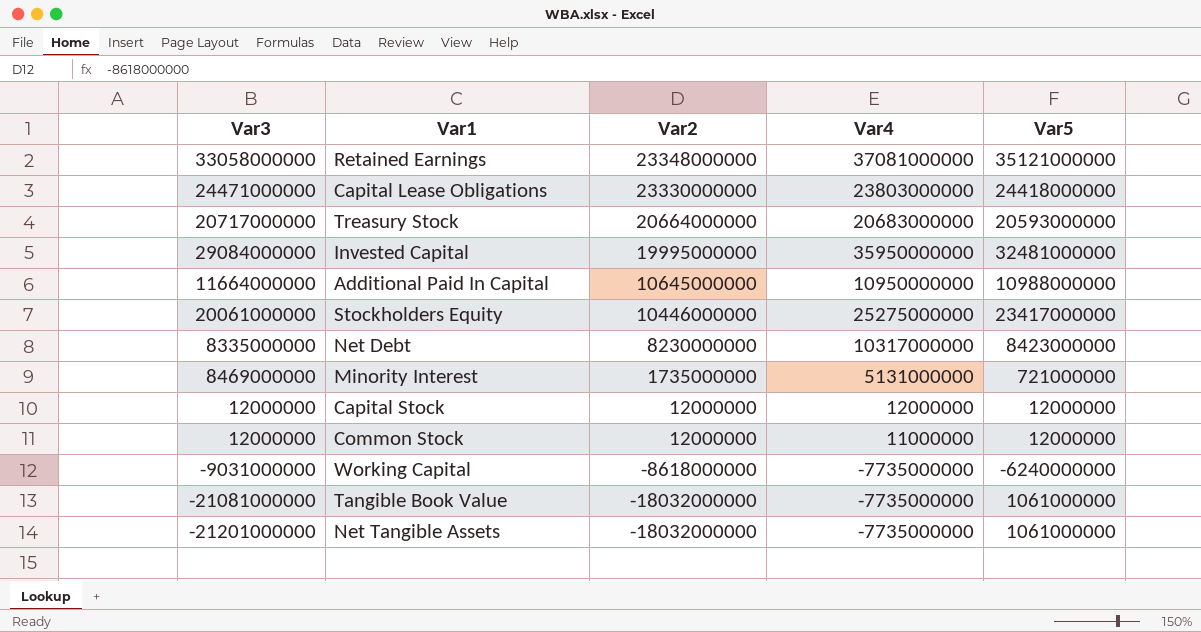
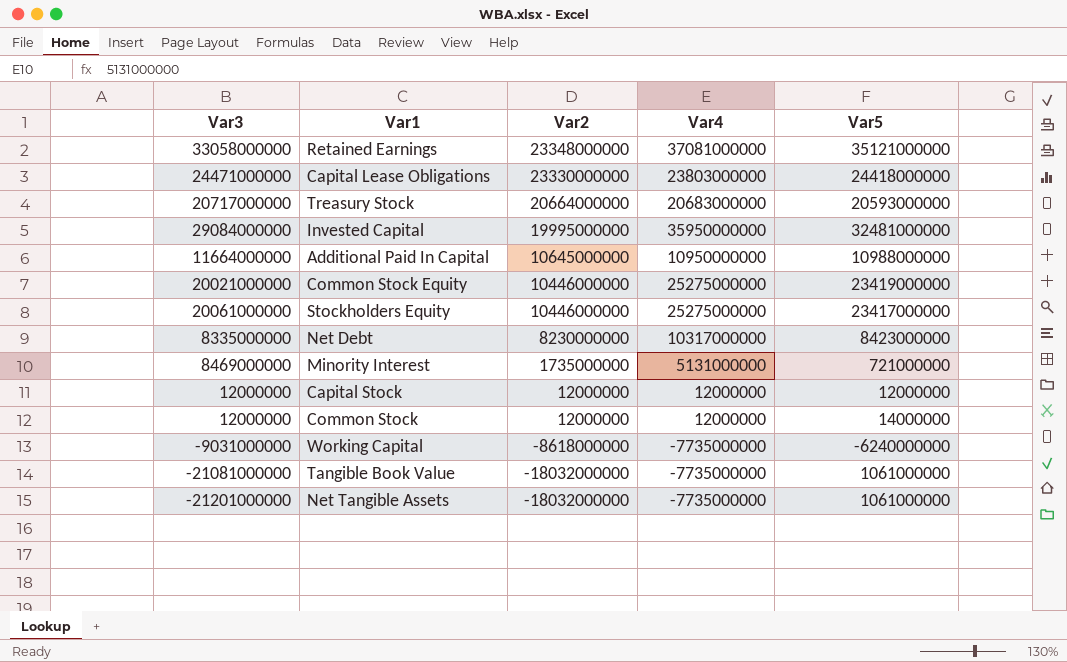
row Common Stock Equity: none -> 20021000000 | 10446000000 | 25275000000 | 23419000000
Common Stock | Var4: 11000000 -> 12000000
Common Stock | Var5: 12000000 -> 14000000

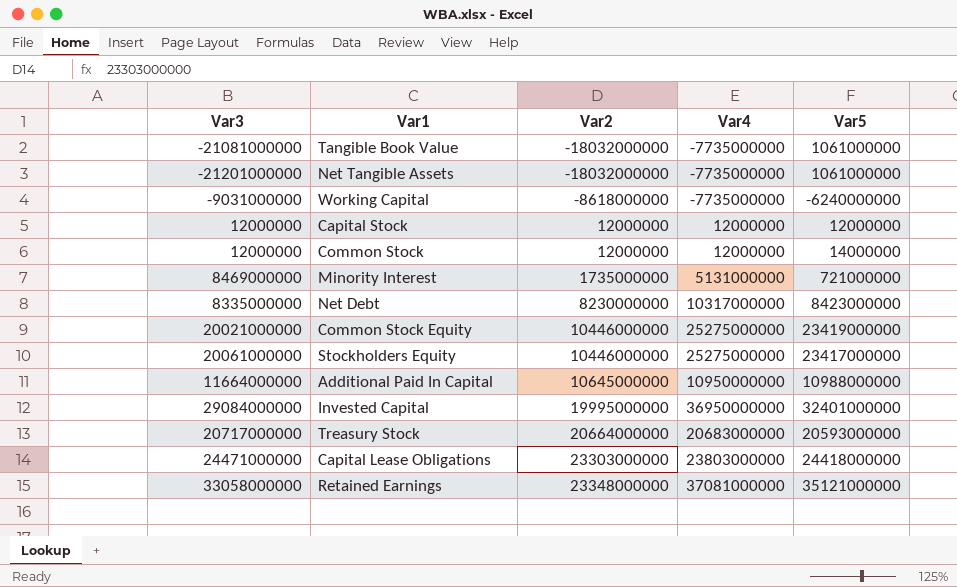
row order: Var2 descending -> Var2 ascending
Invested Capital | Var4: 35950000000 -> 36950000000
Invested Capital | Var5: 32481000000 -> 32401000000
Capital Lease Obligations | Var2: 23330000000 -> 23303000000

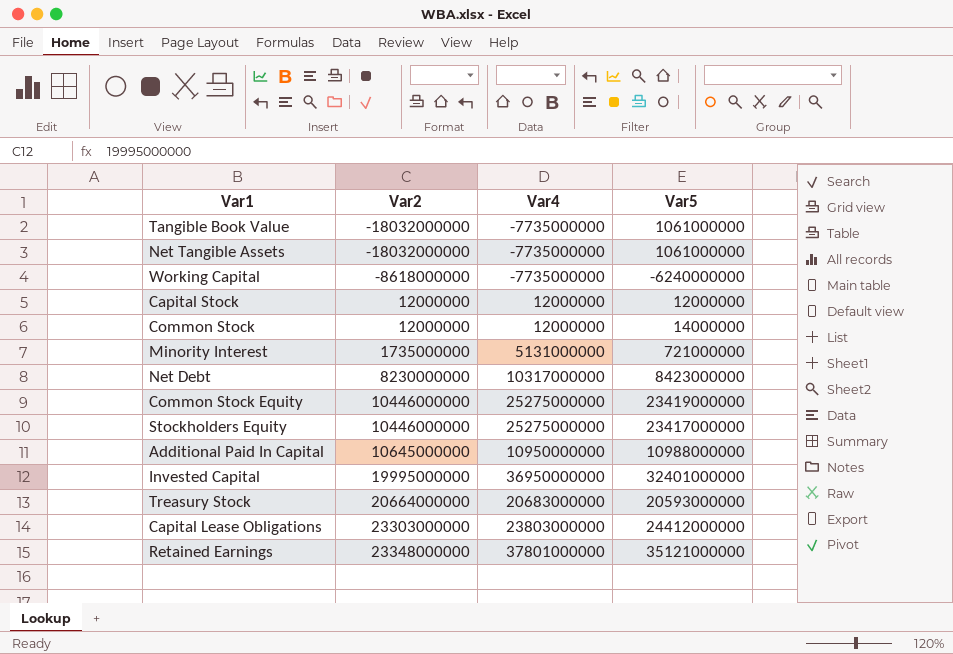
column Var3 | position: 1 -> none
Capital Lease Obligations | Var5: 24418000000 -> 24412000000
Retained Earnings | Var4: 37081000000 -> 37801000000

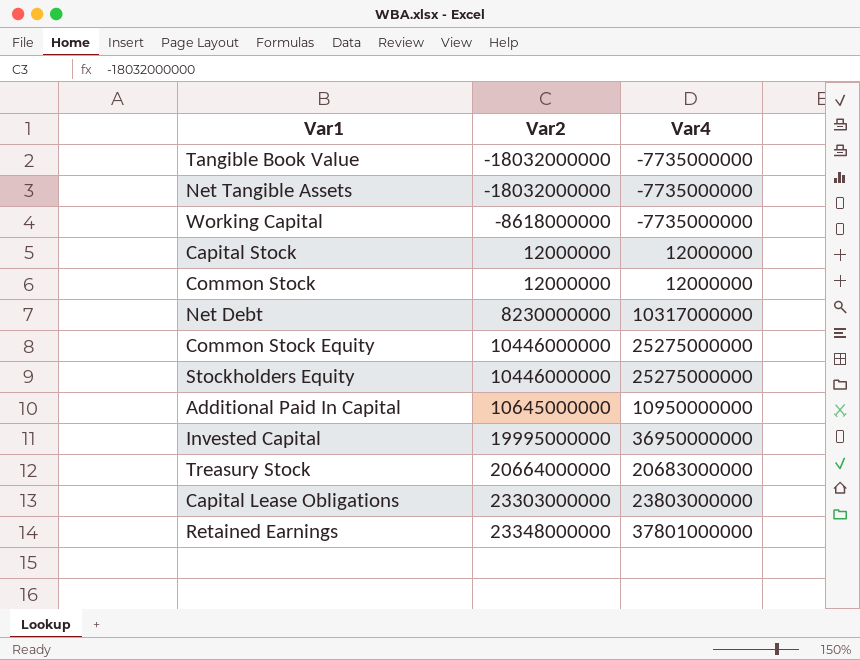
column Var5 | position: 4 -> none
row Minority Interest: 1735000000 | 5131000000 | 721000000 -> none

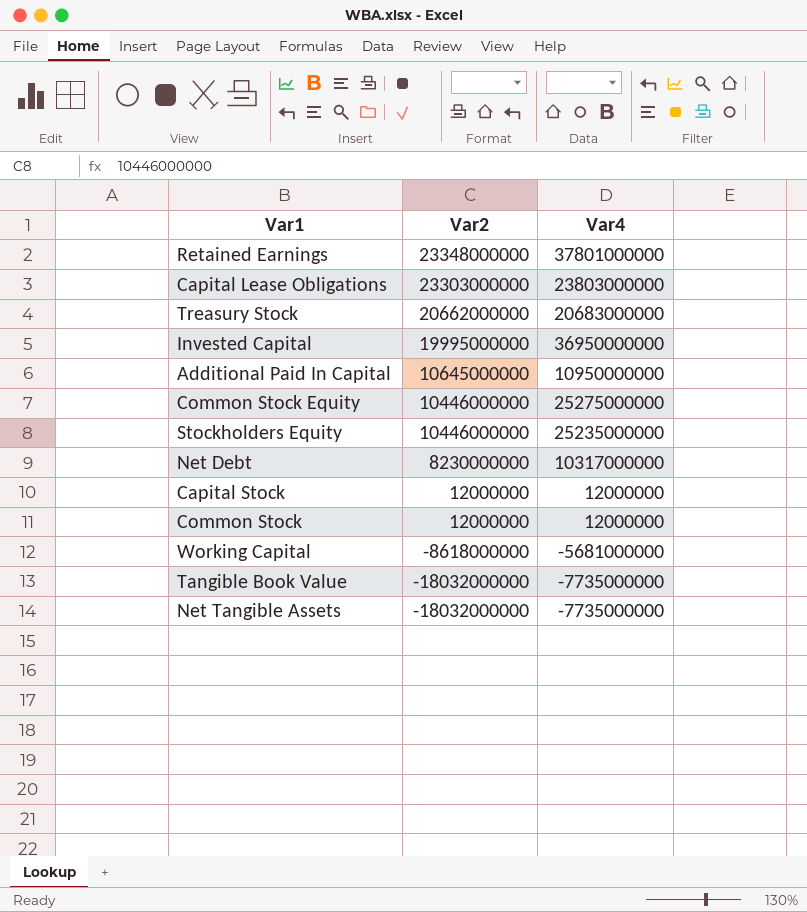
row order: Var2 ascending -> Var2 descending
Treasury Stock | Var2: 20664000000 -> 20662000000
Stockholders Equity | Var4: 25275000000 -> 25235000000
Working Capital | Var4: -7735000000 -> -5681000000

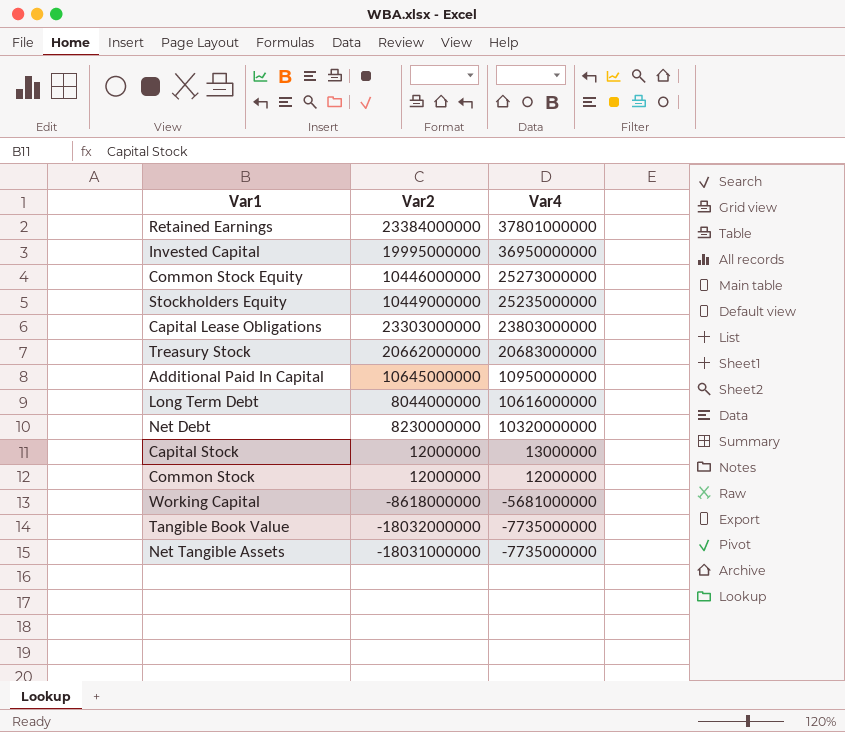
row order: Var2 descending -> Var4 descending
Retained Earnings | Var2: 23348000000 -> 23384000000
Common Stock Equity | Var4: 25275000000 -> 25273000000
Stockholders Equity | Var2: 10446000000 -> 10449000000
row Long Term Debt: none -> 8044000000 | 10616000000
Net Debt | Var4: 10317000000 -> 10320000000
Capital Stock | Var4: 12000000 -> 13000000
Net Tangible Assets | Var2: -18032000000 -> -18031000000

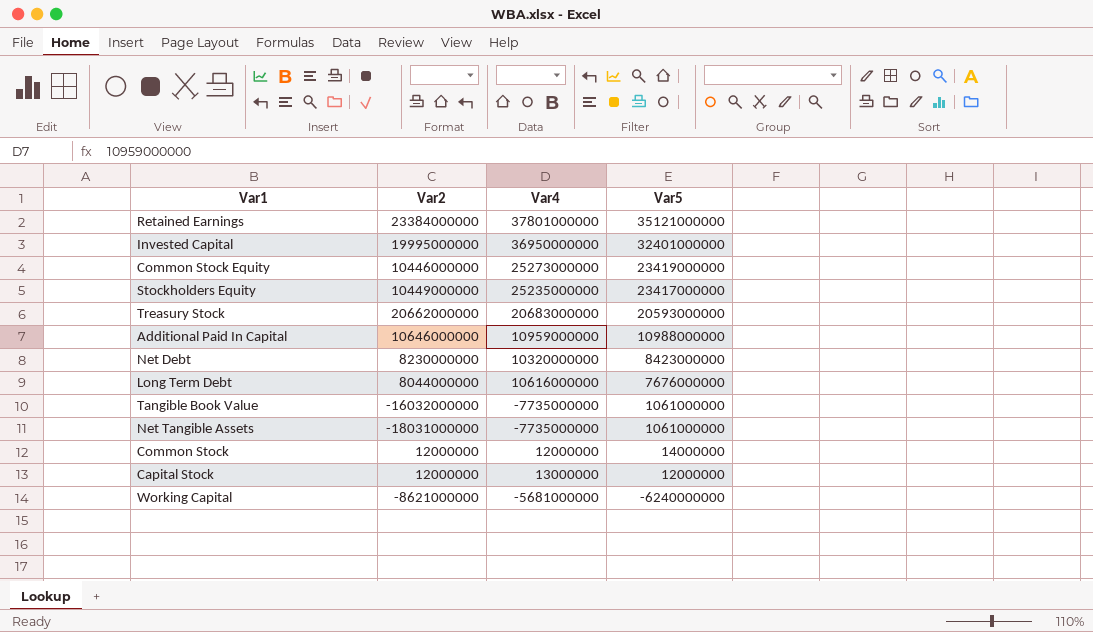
row order: Var4 descending -> Var5 descending
column Var5 | position: none -> 4
row Capital Lease Obligations: 23303000000 | 23803000000 -> none
Additional Paid In Capital | Var2: 10645000000 -> 10646000000
Additional Paid In Capital | Var4: 10950000000 -> 10959000000
Tangible Book Value | Var2: -18032000000 -> -16032000000
Working Capital | Var2: -8618000000 -> -8621000000

